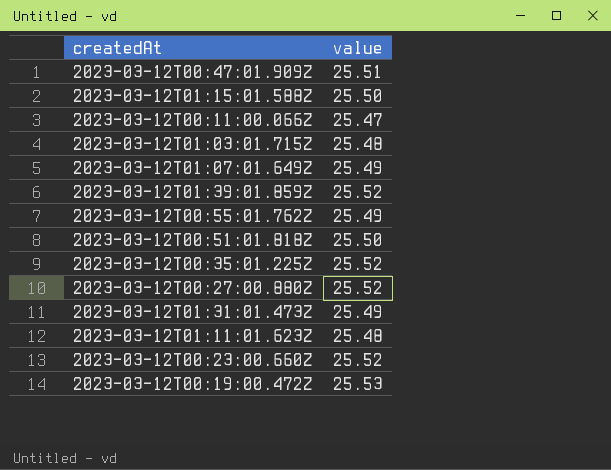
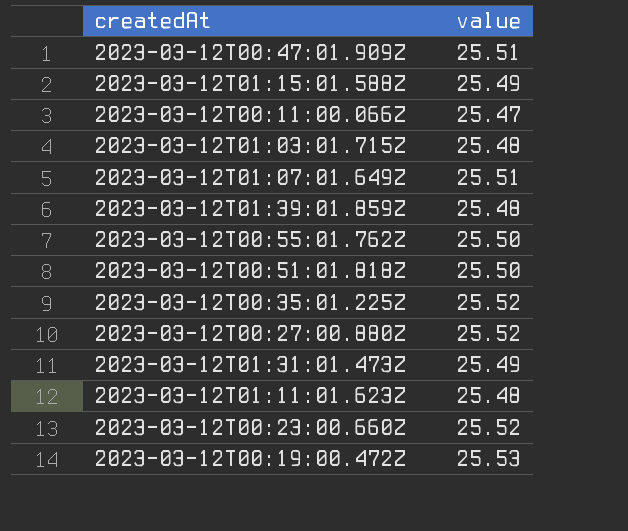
2023-03-12T01:15:01.588Z | value: 25.50 -> 25.49
2023-03-12T01:07:01.649Z | value: 25.49 -> 25.51
2023-03-12T01:39:01.859Z | value: 25.52 -> 25.48
2023-03-12T00:55:01.762Z | value: 25.49 -> 25.50

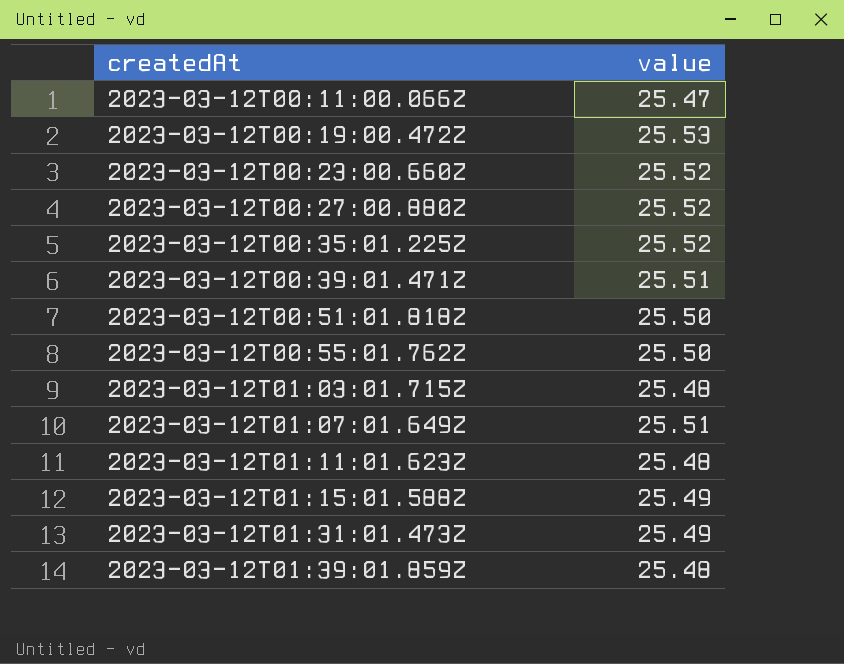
row order: none -> createdAt ascending
row 2023-03-12T00:47:01.909Z: 25.51 -> none
row 2023-03-12T00:39:01.471Z: none -> 25.51

